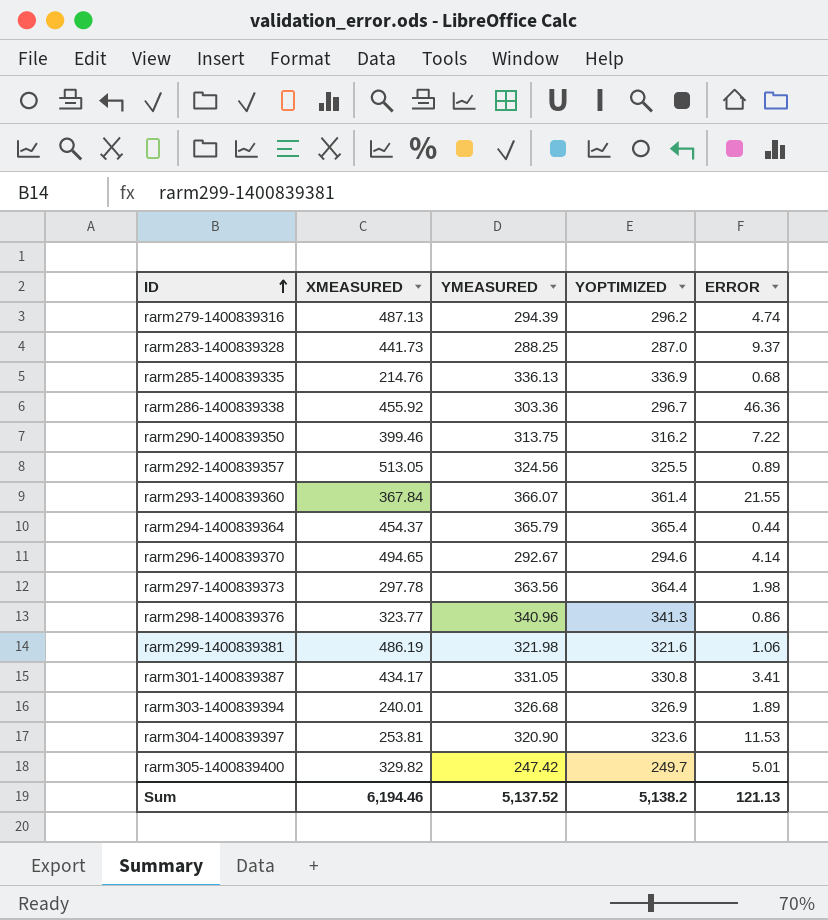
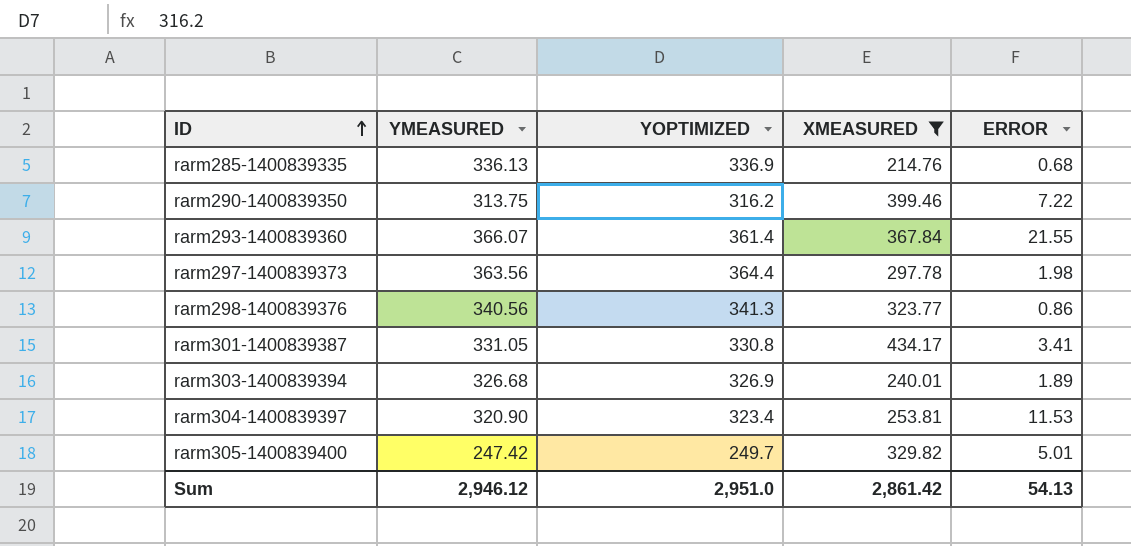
filter: none -> XMEASURED <= 434.17
column XMEASURED | position: 2 -> 4
rarm298-1400839376 | YMEASURED: 340.96 -> 340.56
rarm304-1400839397 | YOPTIMIZED: 323.6 -> 323.4
Sum | YMEASURED: 5,137.52 -> 2,946.12
Sum | YOPTIMIZED: 5,138.2 -> 2,951.0
Sum | XMEASURED: 6,194.46 -> 2,861.42
Sum | ERROR: 121.13 -> 54.13

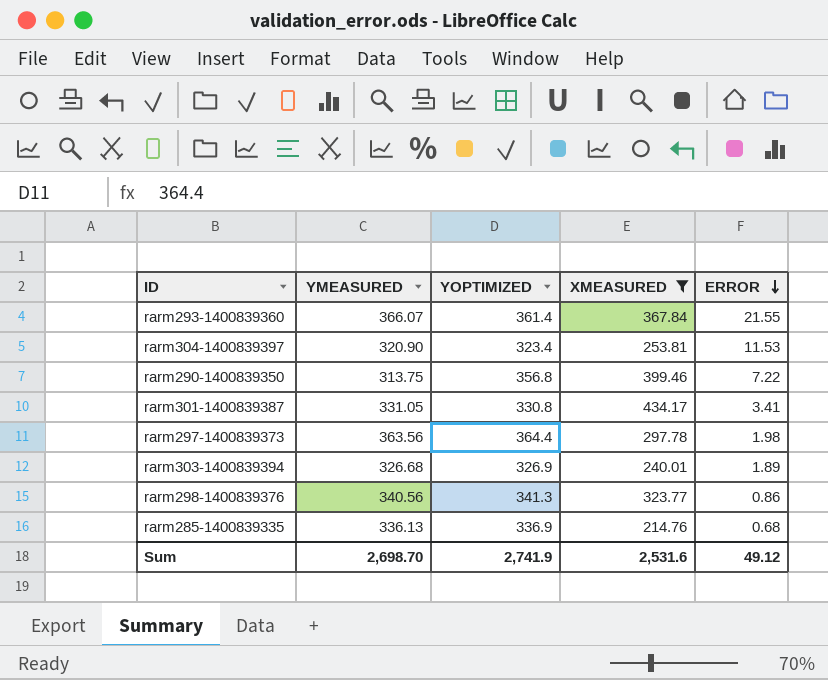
row order: ID ascending -> ERROR descending
row rarm305-1400839400: 247.42 | 249.7 | 329.82 | 5.01 -> none
rarm290-1400839350 | YOPTIMIZED: 316.2 -> 356.8
Sum | YMEASURED: 2,946.12 -> 2,698.70
Sum | YOPTIMIZED: 2,951.0 -> 2,741.9
Sum | XMEASURED: 2,861.42 -> 2,531.6
Sum | ERROR: 54.13 -> 49.12

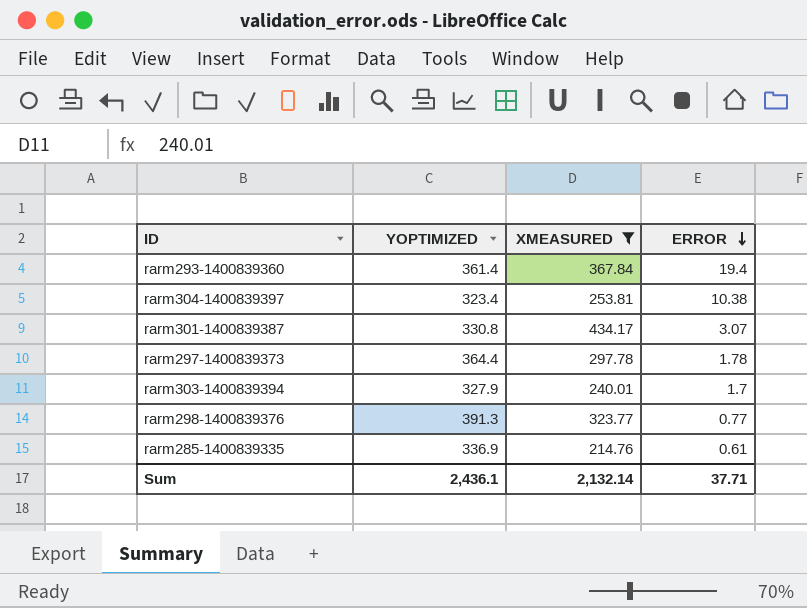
column YMEASURED | position: 2 -> none
row rarm290-1400839350: 313.75 | 356.8 | 399.46 | 7.22 -> none
rarm293-1400839360 | ERROR: 21.55 -> 19.4
rarm304-1400839397 | ERROR: 11.53 -> 10.38
rarm301-1400839387 | ERROR: 3.41 -> 3.07
rarm297-1400839373 | ERROR: 1.98 -> 1.78
rarm303-1400839394 | YOPTIMIZED: 326.9 -> 327.9
rarm303-1400839394 | ERROR: 1.89 -> 1.7
rarm298-1400839376 | YOPTIMIZED: 341.3 -> 391.3
rarm298-1400839376 | ERROR: 0.86 -> 0.77
rarm285-1400839335 | ERROR: 0.68 -> 0.61
Sum | YOPTIMIZED: 2,741.9 -> 2,436.1
Sum | XMEASURED: 2,531.6 -> 2,132.14
Sum | ERROR: 49.12 -> 37.71

